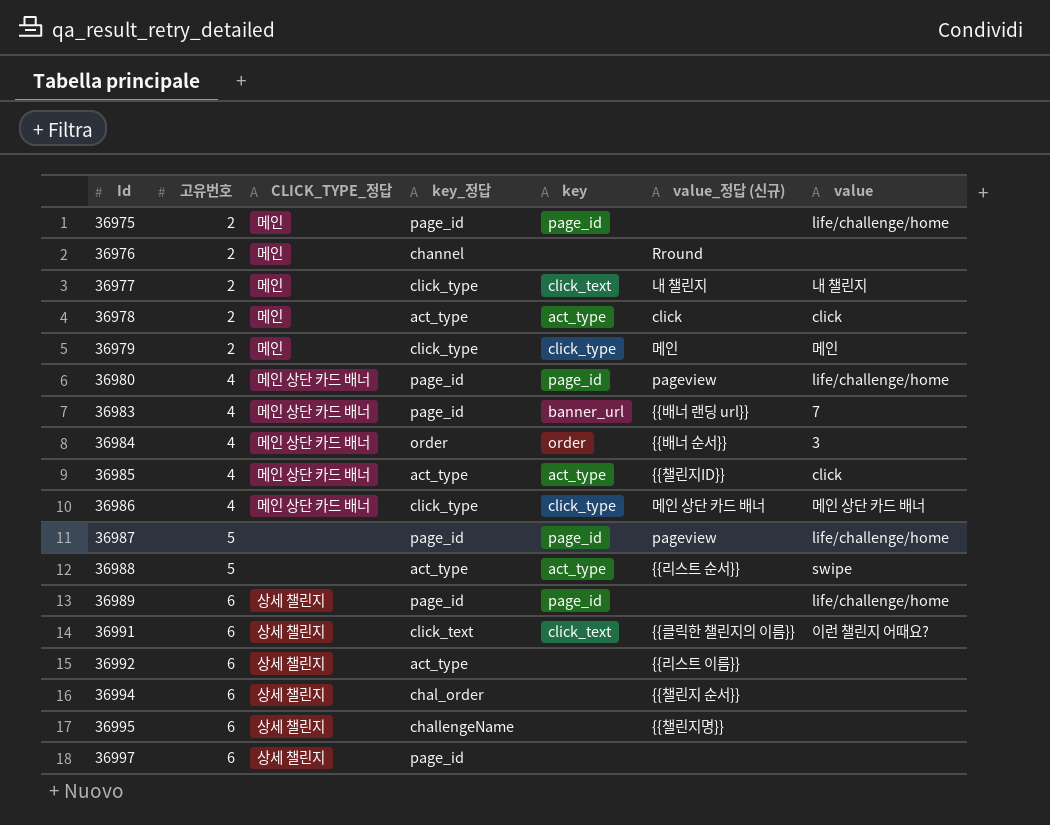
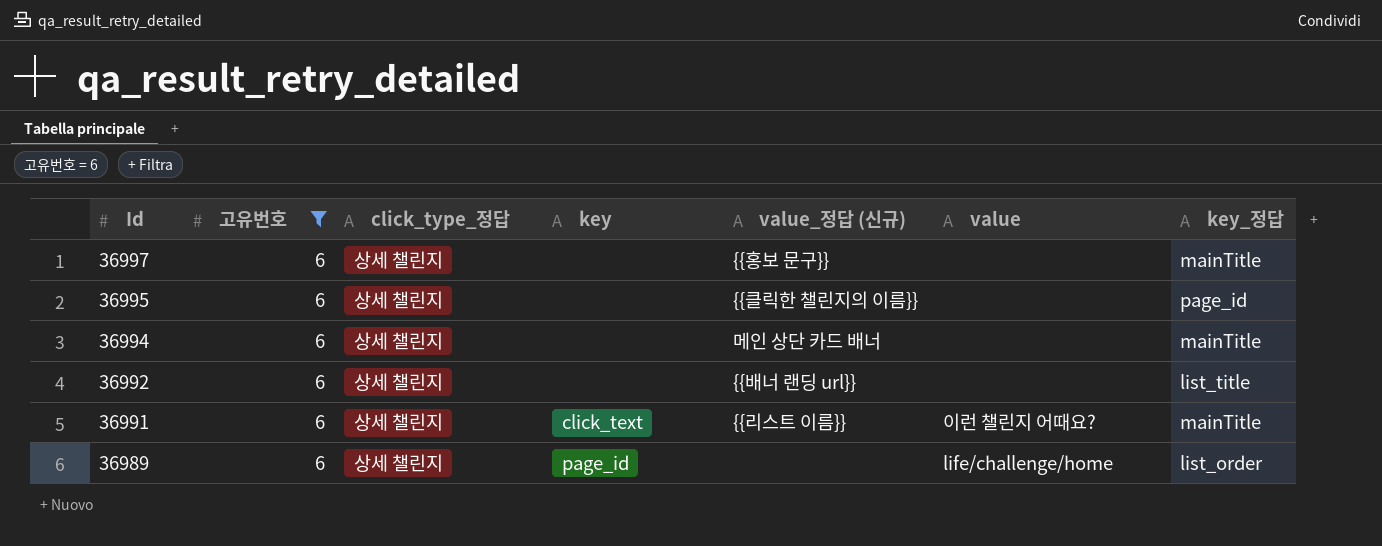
filter: none -> 고유번호 = 6
row order: Id ascending -> Id descending
column name: CLICK_TYPE_정답 -> click_type_정답
column key_정답 | position: 4 -> 7
36997 | value_정답 (신규): none -> {{홍보 문구}}
36997 | key_정답: page_id -> mainTitle
36995 | value_정답 (신규): {{챌린지명}} -> {{클릭한 챌린지의 이름}}
36995 | key_정답: challengeName -> page_id
36994 | value_정답 (신규): {{챌린지 순서}} -> 메인 상단 카드 배너
36994 | key_정답: chal_order -> mainTitle
36992 | value_정답 (신규): {{리스트 이름}} -> {{배너 랜딩 url}}
36992 | key_정답: act_type -> list_title
36991 | value_정답 (신규): {{클릭한 챌린지의 이름}} -> {{리스트 이름}}
36991 | key_정답: click_text -> mainTitle
36989 | key_정답: page_id -> list_order

